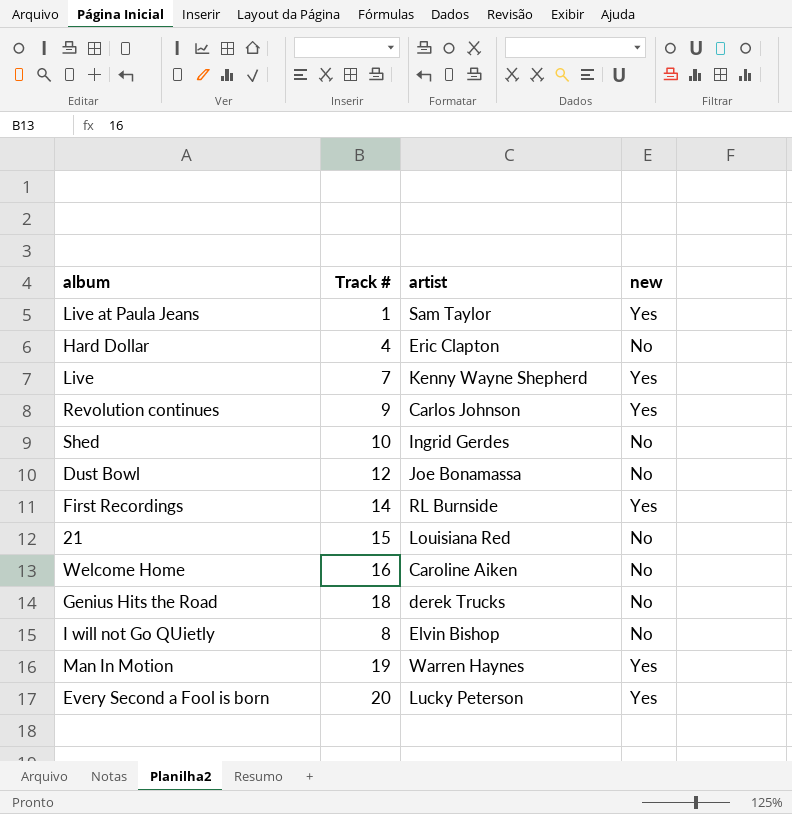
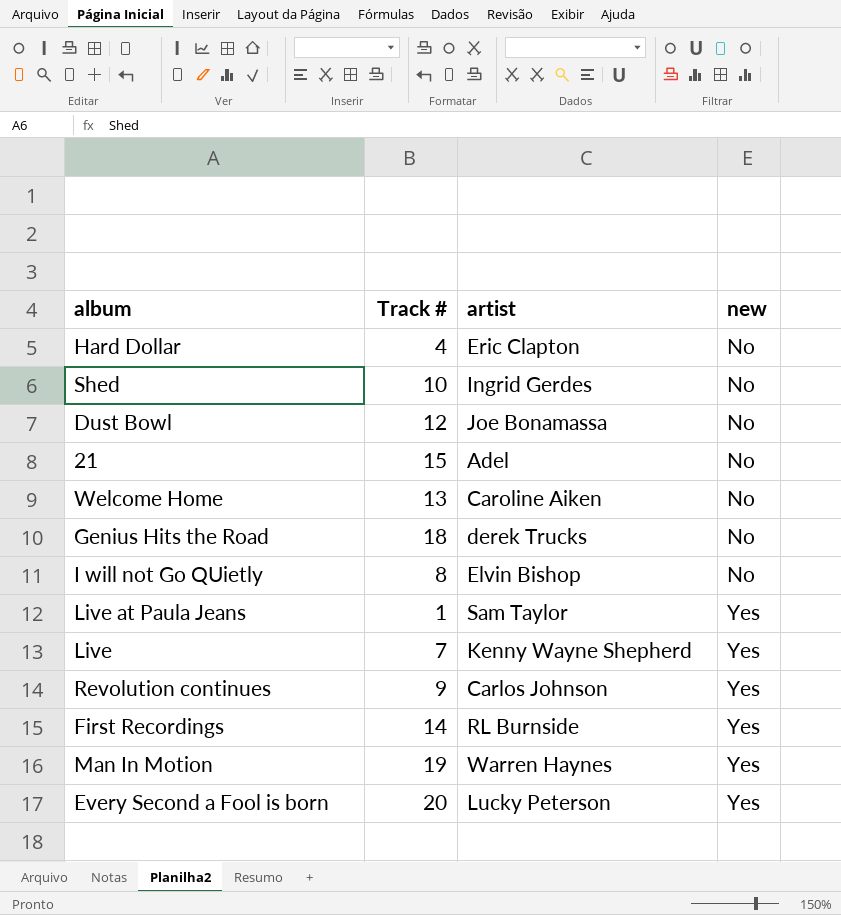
row order: none -> new ascending
21 | artist: Louisiana Red -> Adel
Welcome Home | Track #: 16 -> 13

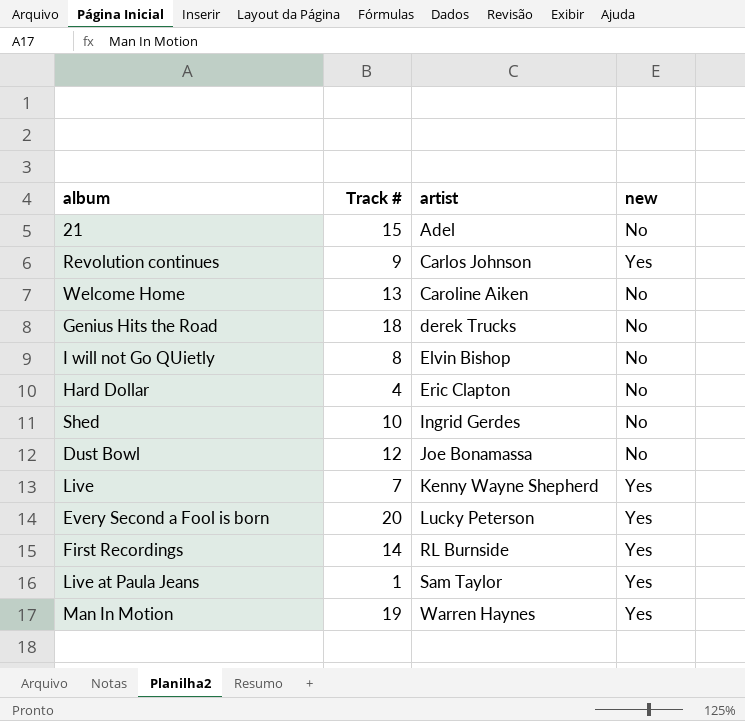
row order: new ascending -> artist ascending

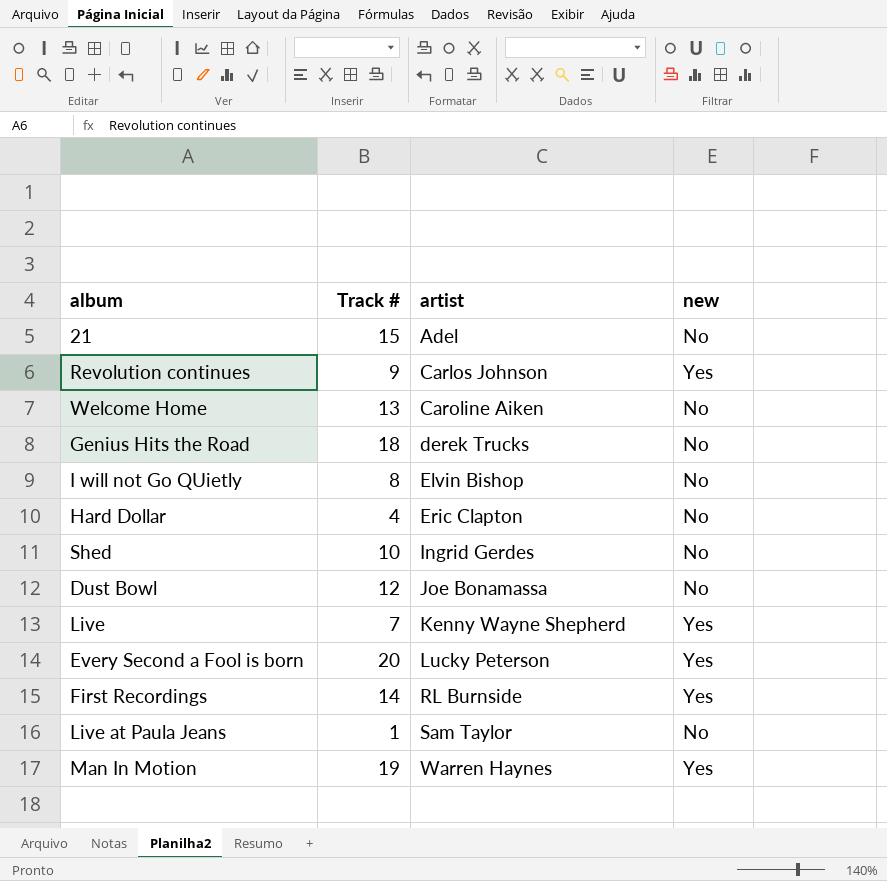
Live at Paula Jeans | new: Yes -> No

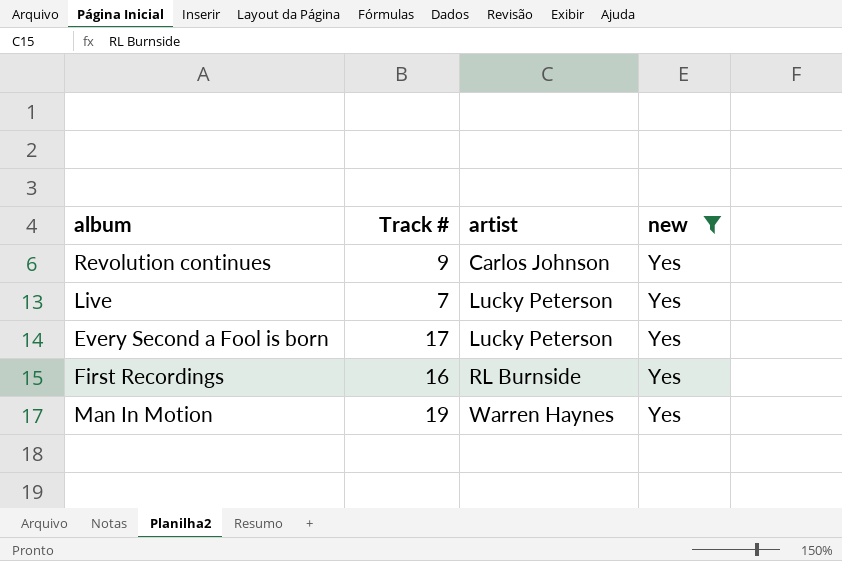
filter: none -> new = Yes
Live | artist: Kenny Wayne Shepherd -> Lucky Peterson
Every Second a Fool is born | Track #: 20 -> 17
First Recordings | Track #: 14 -> 16

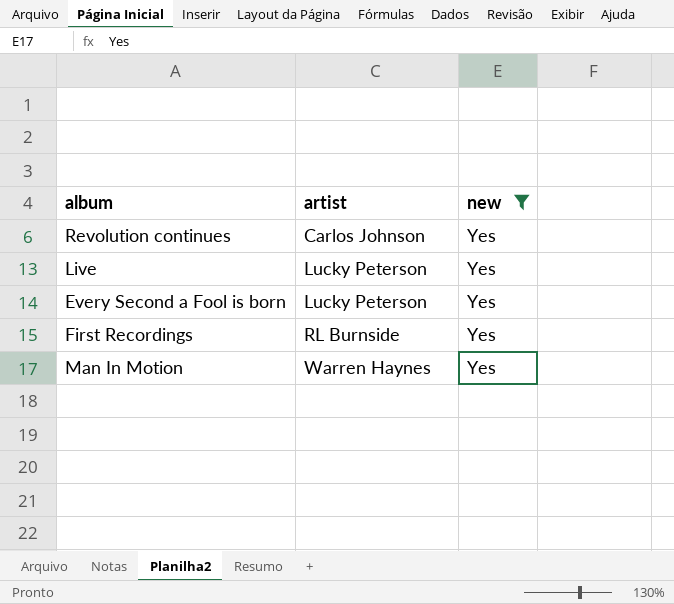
column Track # | position: 2 -> none

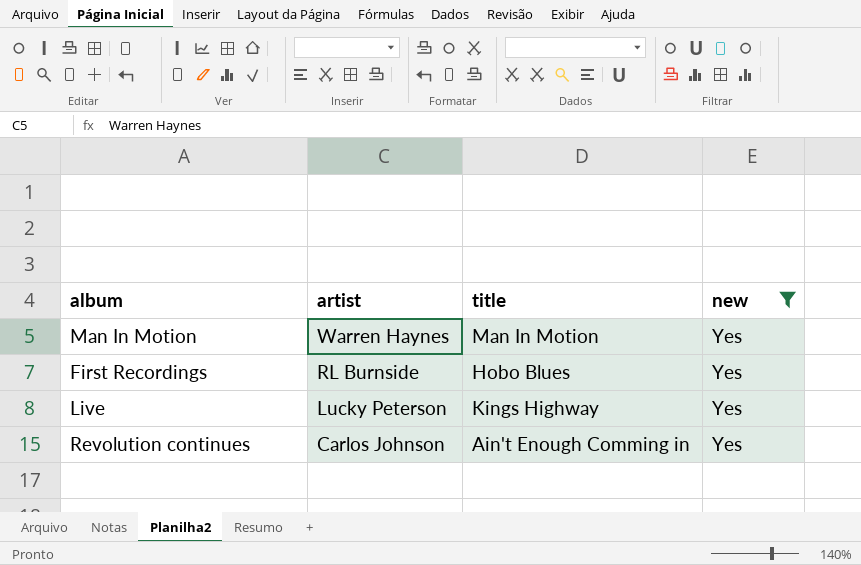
row order: artist ascending -> artist descending
column title | position: none -> 3
row Every Second a Fool is born: Lucky Peterson | Yes -> none

